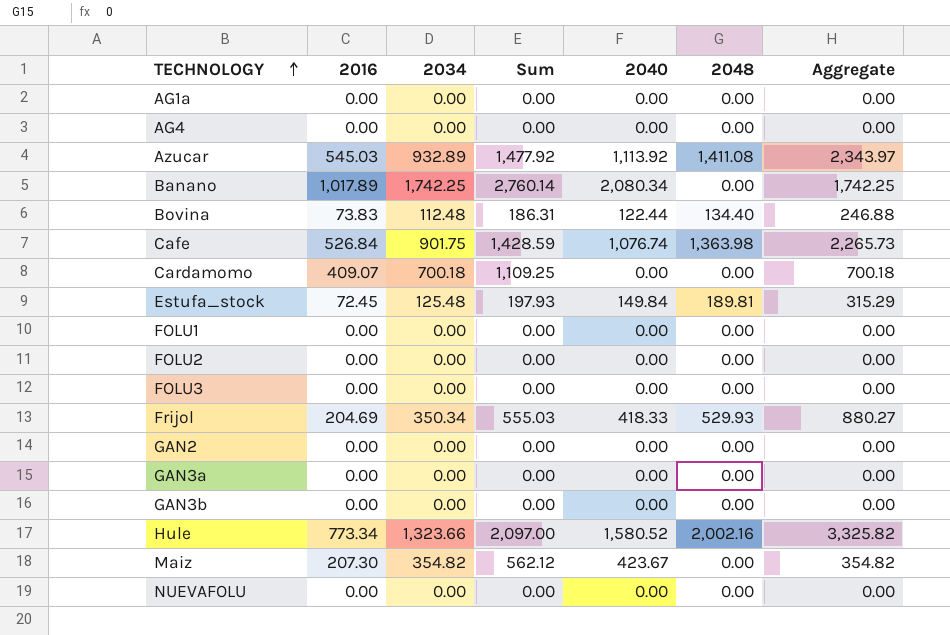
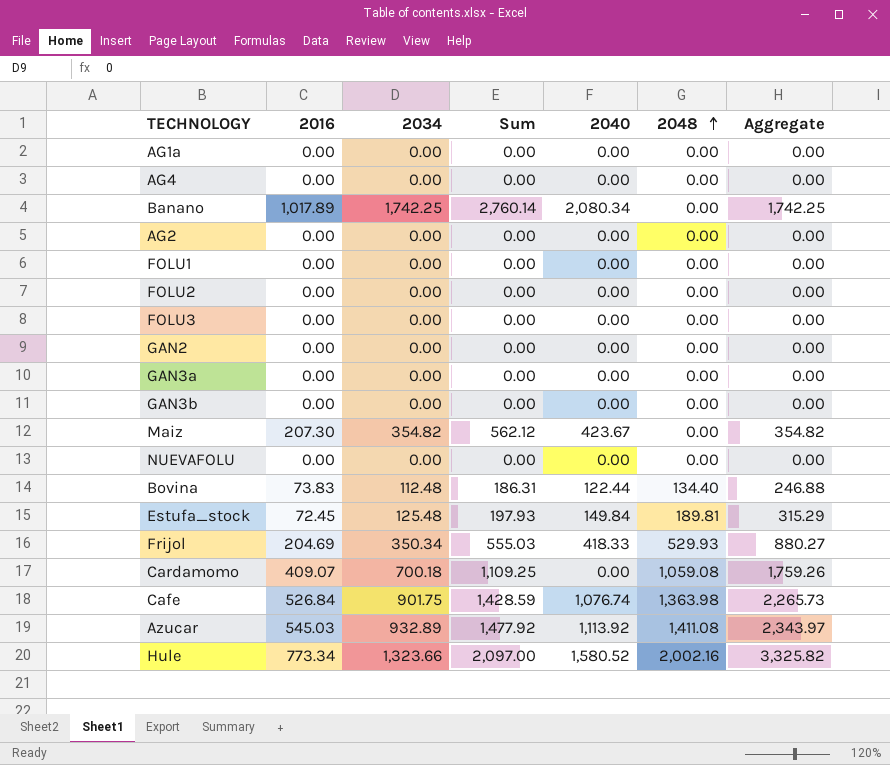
row order: TECHNOLOGY ascending -> 2048 ascending
row AG2: none -> 0.00 | 0.00 | 0.00 | 0.00 | 0.00 | 0.00
Cardamomo | 2048: 0.00 -> 1,059.08
Cardamomo | Aggregate: 700.18 -> 1,759.26

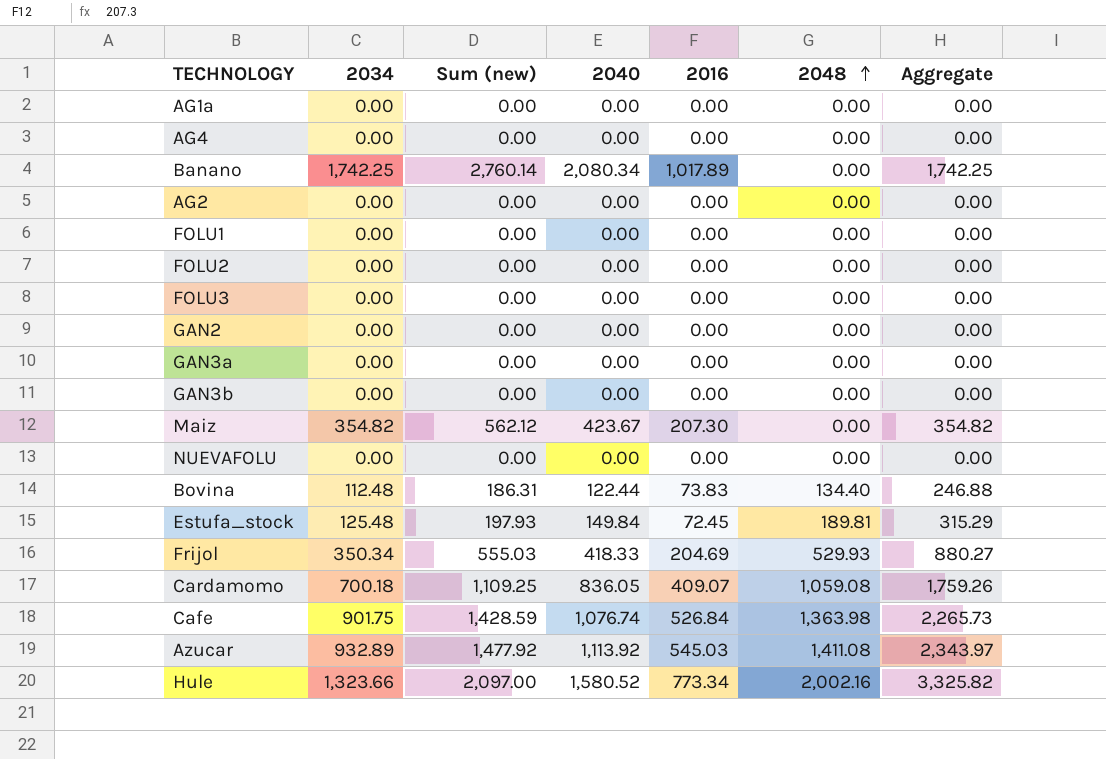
column name: Sum -> Sum (new)
column 2016 | position: 2 -> 5
Cardamomo | 2040: 0.00 -> 836.05

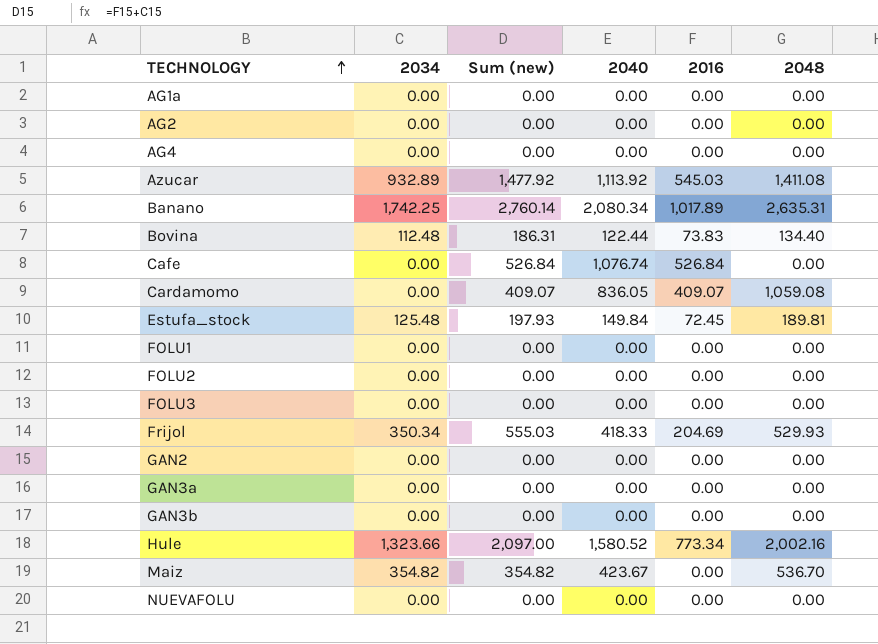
row order: 2048 ascending -> TECHNOLOGY ascending
column Aggregate | formula: [2034] + [2048] -> none
Banano | 2048: 0.00 -> 2,635.31
Cafe | 2034: 901.75 -> 0.00
Cafe | Sum (new): 1,428.59 -> 526.84
Cafe | 2048: 1,363.98 -> 0.00
Cardamomo | 2034: 700.18 -> 0.00
Cardamomo | Sum (new): 1,109.25 -> 409.07
Maiz | Sum (new): 562.12 -> 354.82
Maiz | 2016: 207.30 -> 0.00
Maiz | 2048: 0.00 -> 536.70

